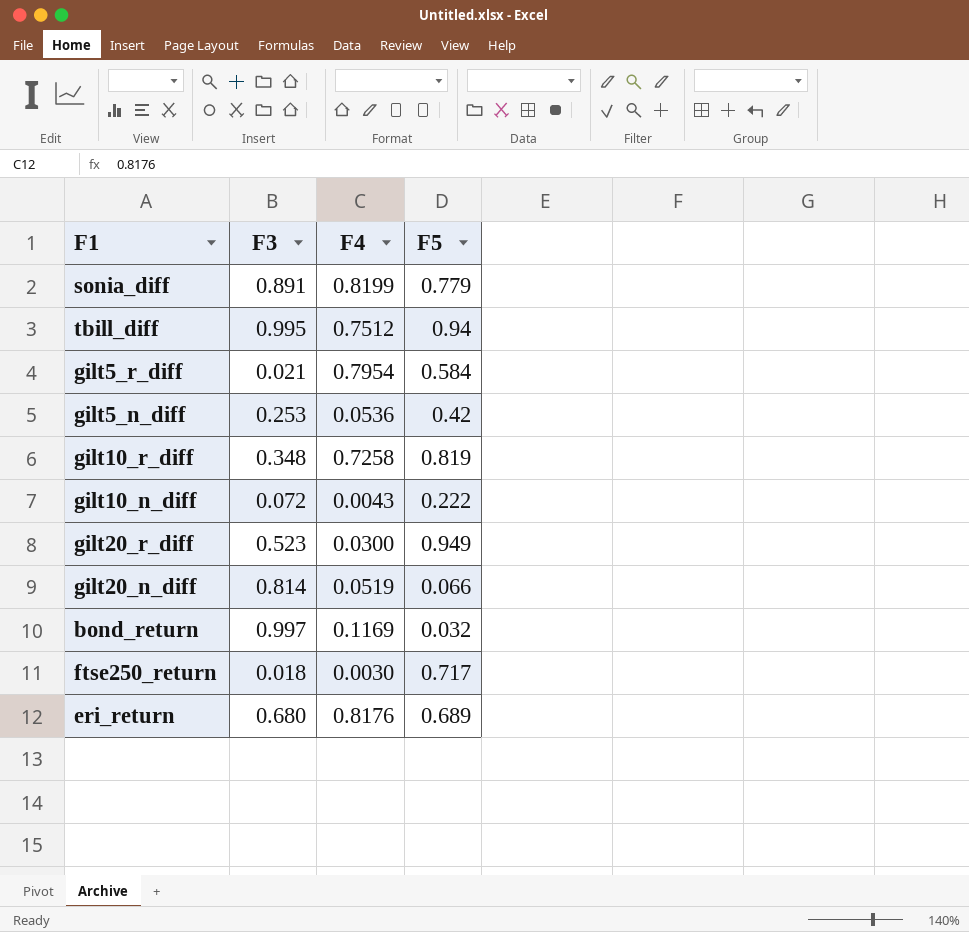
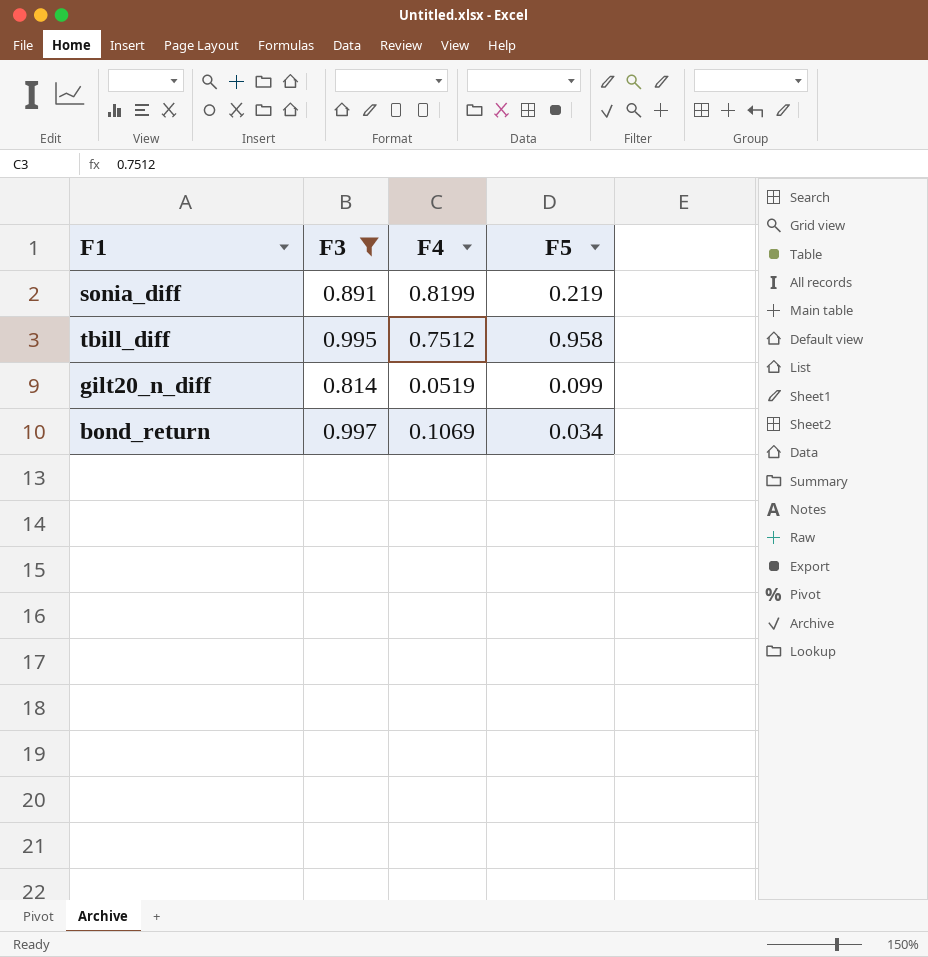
filter: none -> F3 >= 0.814
sonia_diff | F5: 0.779 -> 0.219
tbill_diff | F5: 0.94 -> 0.958
gilt20_n_diff | F5: 0.066 -> 0.099
bond_return | F4: 0.1169 -> 0.1069
bond_return | F5: 0.032 -> 0.034

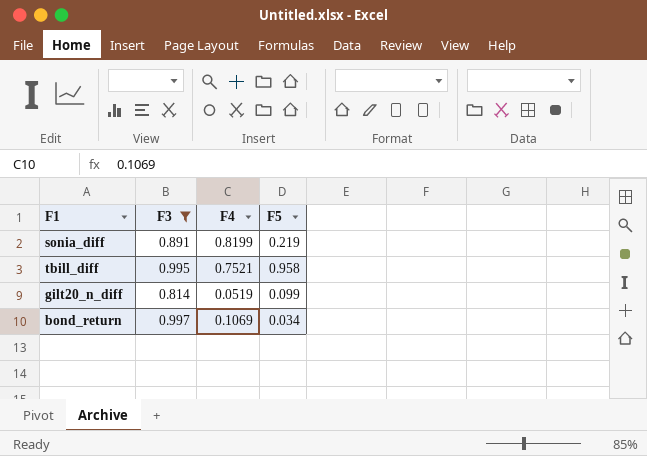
tbill_diff | F4: 0.7512 -> 0.7521

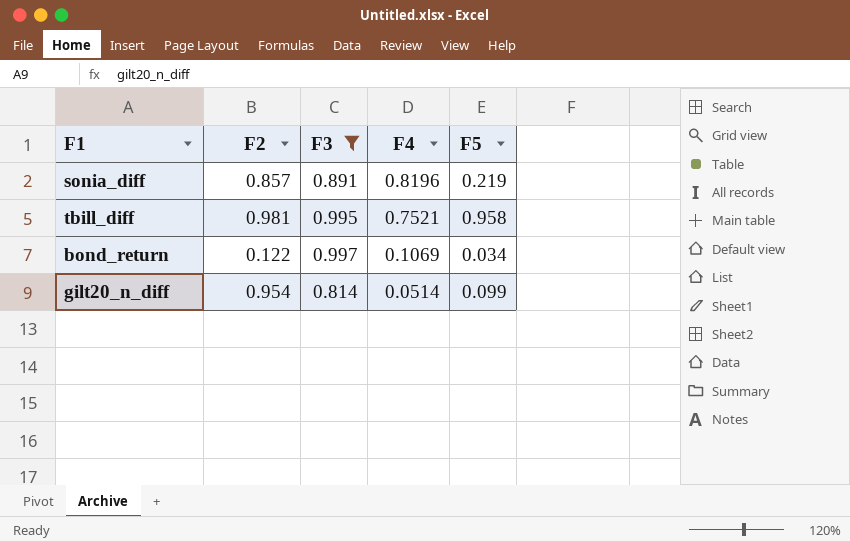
row order: none -> F4 descending
column F2 | position: none -> 2
sonia_diff | F4: 0.8199 -> 0.8196
gilt20_n_diff | F4: 0.0519 -> 0.0514

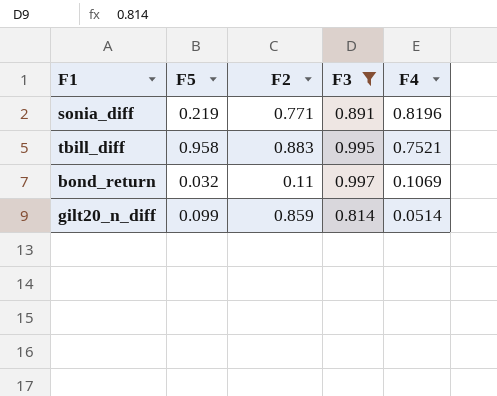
column F5 | position: 5 -> 2
sonia_diff | F2: 0.857 -> 0.771
tbill_diff | F2: 0.981 -> 0.883
bond_return | F5: 0.034 -> 0.032
bond_return | F2: 0.122 -> 0.11
gilt20_n_diff | F2: 0.954 -> 0.859

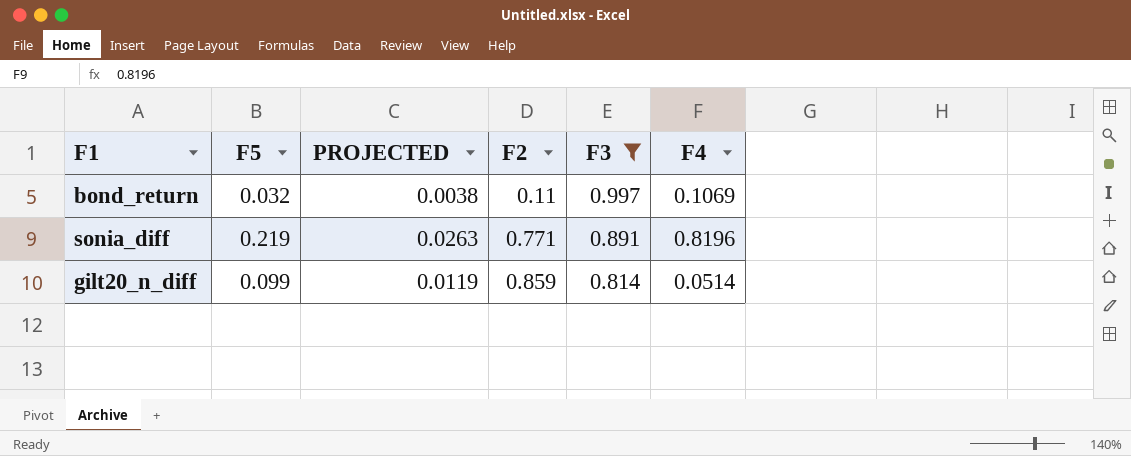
row order: F4 descending -> F2 ascending
column PROJECTED | formula: none -> [F5] * 0.12
row tbill_diff: 0.958 | 0.883 | 0.995 | 0.7521 -> none

